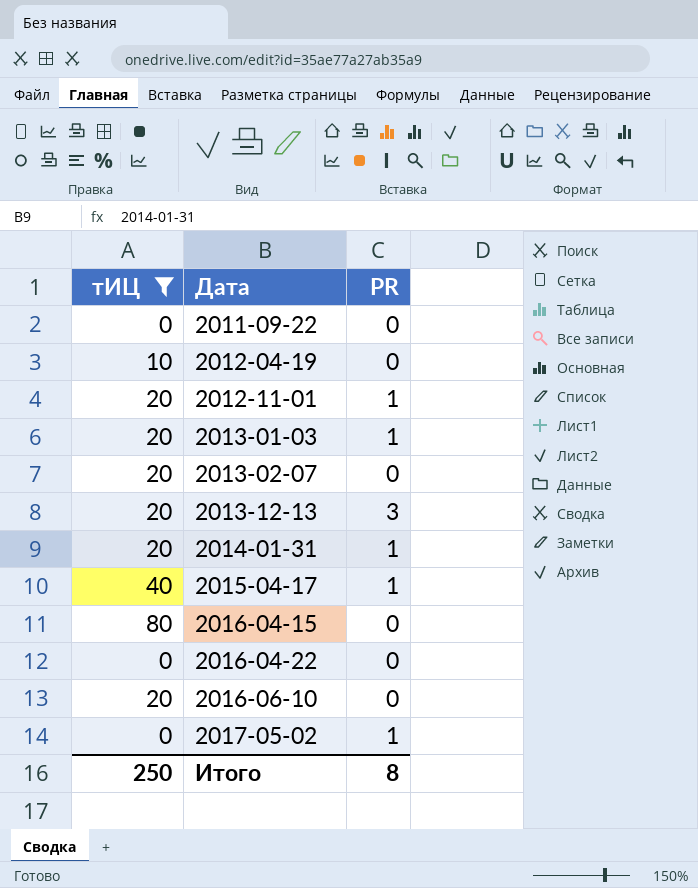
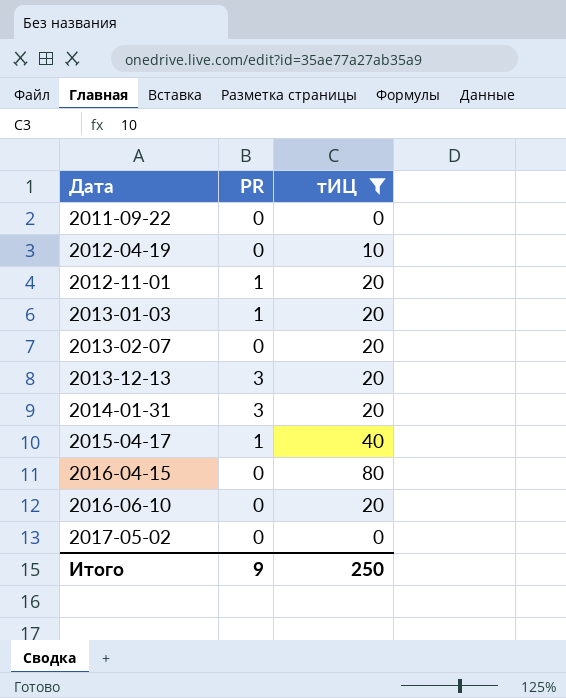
column тИЦ | position: 1 -> 3
row 2016-04-22: 0 | 0 -> none
2014-01-31 | PR: 1 -> 3
2017-05-02 | PR: 1 -> 0
Итого | PR: 8 -> 9

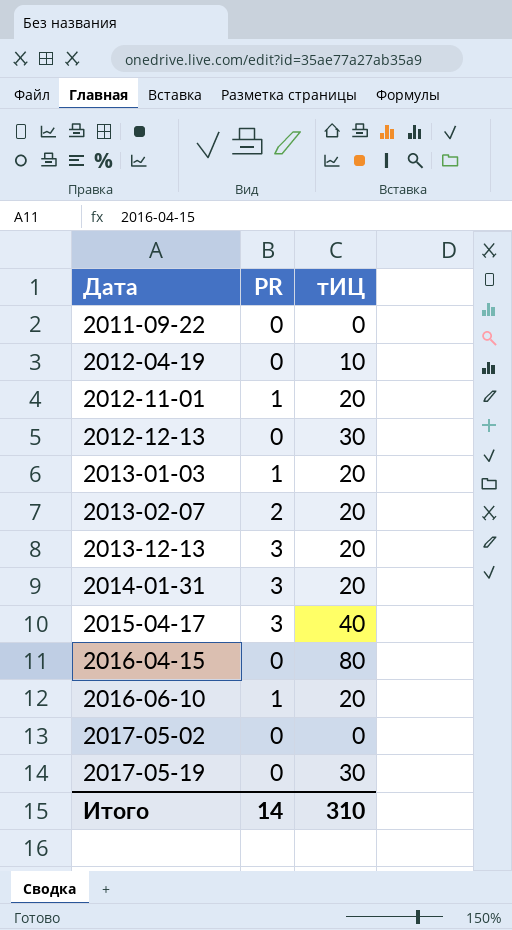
filter: тИЦ != 30 -> none
2013-02-07 | PR: 0 -> 2
2015-04-17 | PR: 1 -> 3
2016-06-10 | PR: 0 -> 1
Итого | PR: 9 -> 14
Итого | тИЦ: 250 -> 310

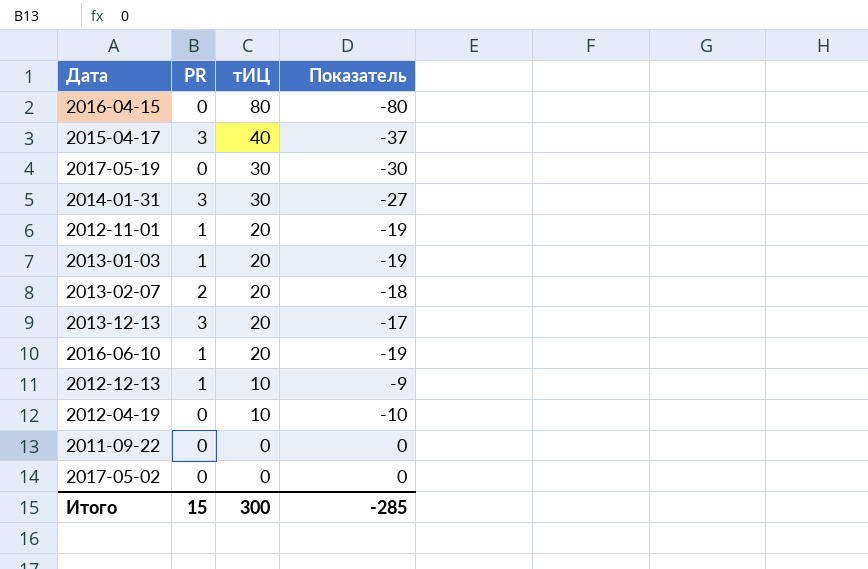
row order: Дата ascending -> тИЦ descending
column Показатель | formula: none -> [PR] - [тИЦ]
2014-01-31 | тИЦ: 20 -> 30
2012-12-13 | PR: 0 -> 1
2012-12-13 | тИЦ: 30 -> 10
Итого | PR: 14 -> 15
Итого | тИЦ: 310 -> 300

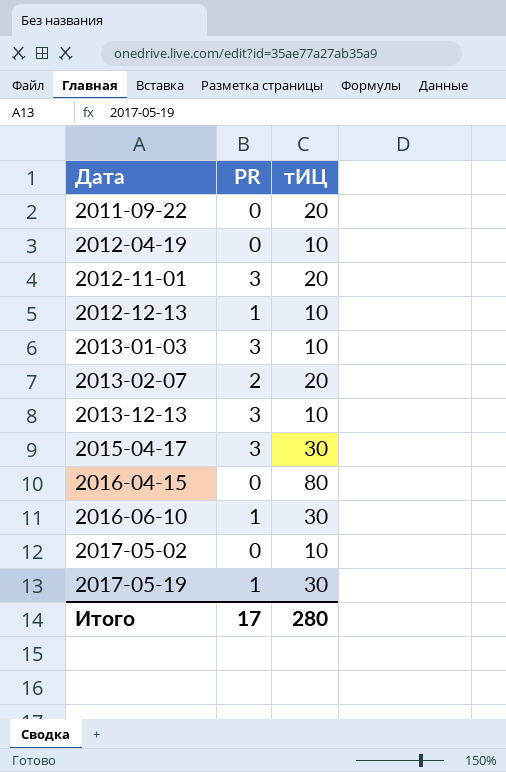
row order: тИЦ descending -> Дата ascending
column Показатель | formula: [PR] - [тИЦ] -> none
row 2014-01-31: 3 | 30 | -27 -> none
2011-09-22 | тИЦ: 0 -> 20
2012-11-01 | PR: 1 -> 3
2013-01-03 | PR: 1 -> 3
2013-01-03 | тИЦ: 20 -> 10
2013-12-13 | тИЦ: 20 -> 10
2015-04-17 | тИЦ: 40 -> 30
2016-06-10 | тИЦ: 20 -> 30
2017-05-02 | тИЦ: 0 -> 10
2017-05-19 | PR: 0 -> 1
Итого | PR: 15 -> 17
Итого | тИЦ: 300 -> 280

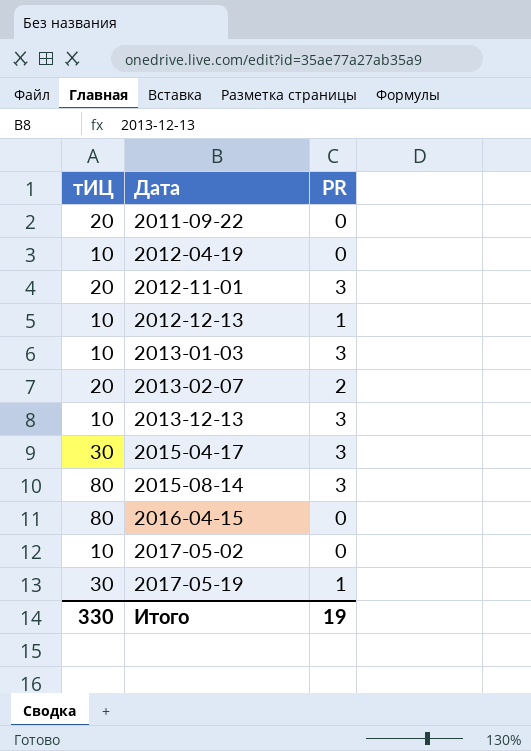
column тИЦ | position: 3 -> 1
row 2016-06-10: 1 | 30 -> none
row 2015-08-14: none -> 80 | 3
Итого | тИЦ: 280 -> 330
Итого | PR: 17 -> 19

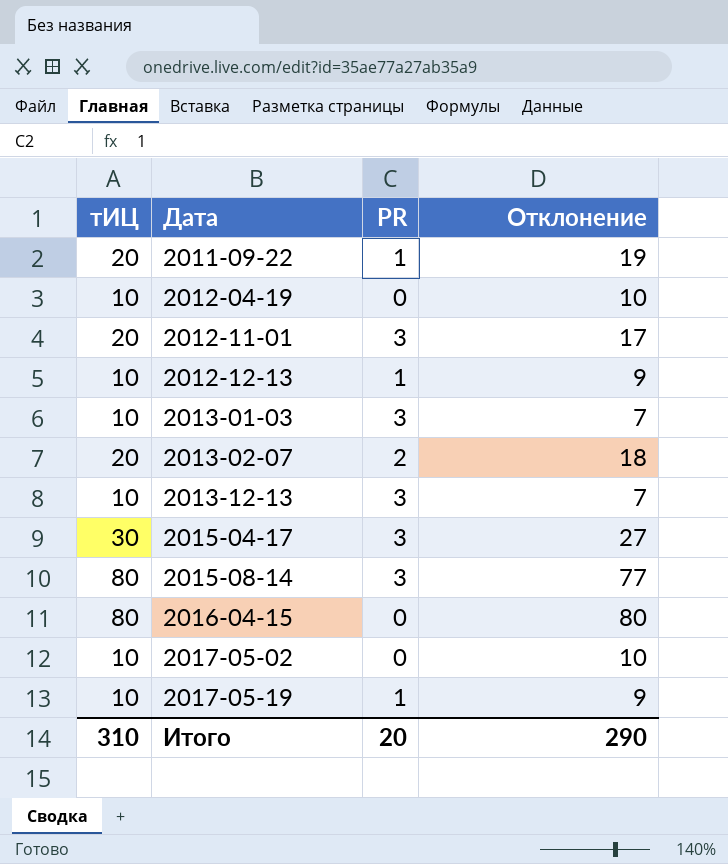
column Отклонение | formula: none -> [тИЦ] - [PR]
2011-09-22 | PR: 0 -> 1
2017-05-19 | тИЦ: 30 -> 10
Итого | тИЦ: 330 -> 310
Итого | PR: 19 -> 20

